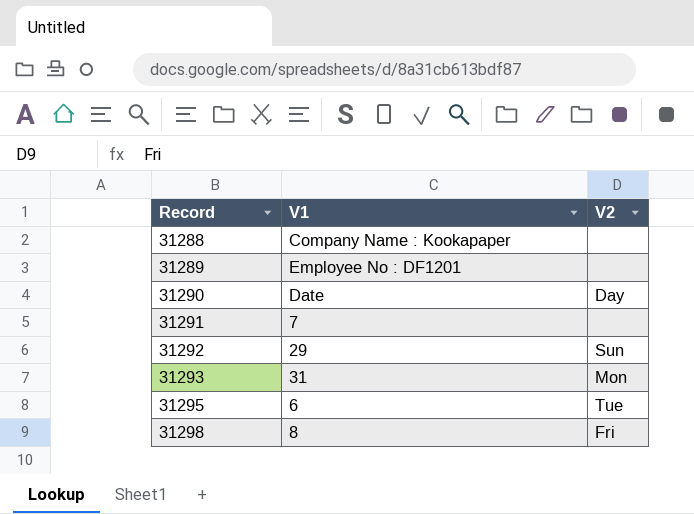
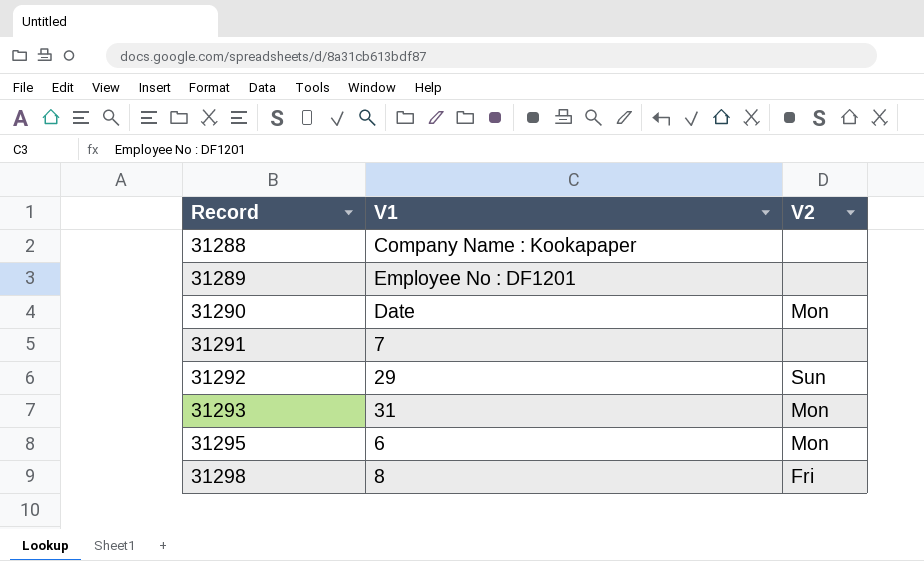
31290 | V2: Day -> Mon
31295 | V2: Tue -> Mon

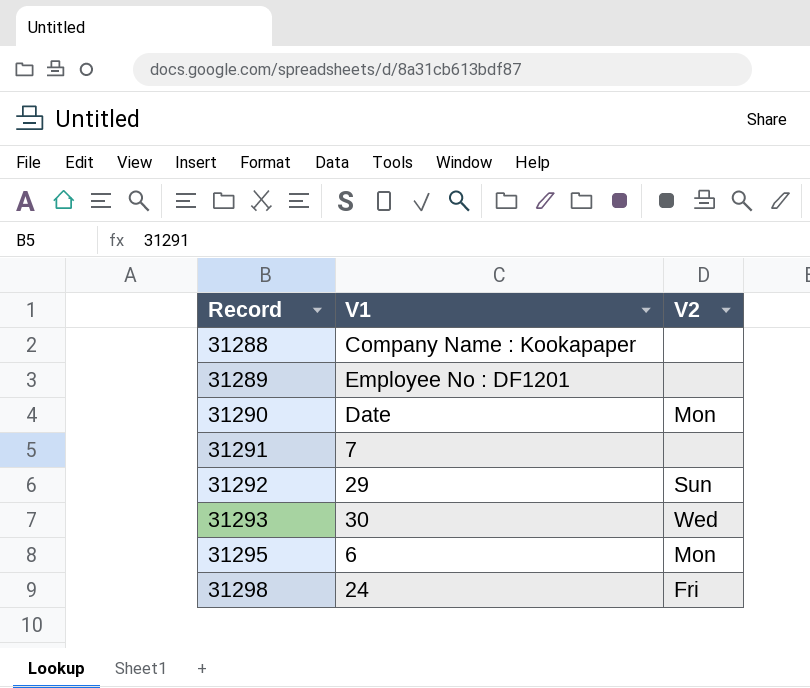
31293 | V1: 31 -> 30
31293 | V2: Mon -> Wed
31298 | V1: 8 -> 24

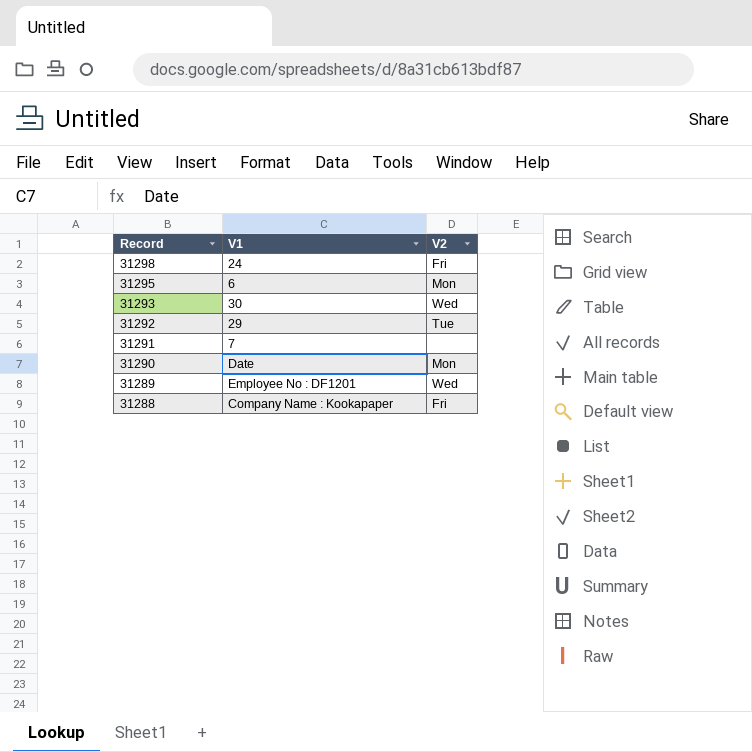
row order: Record ascending -> Record descending
31292 | V2: Sun -> Tue
31289 | V2: none -> Wed
31288 | V2: none -> Fri

